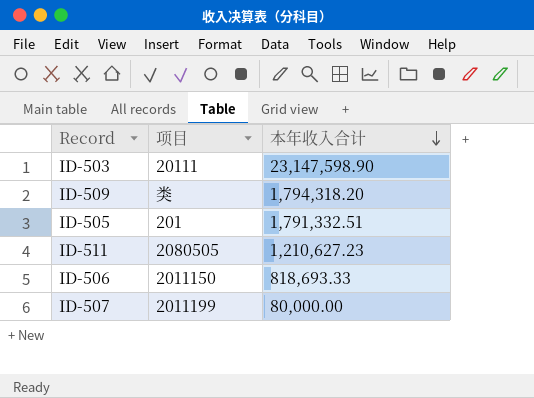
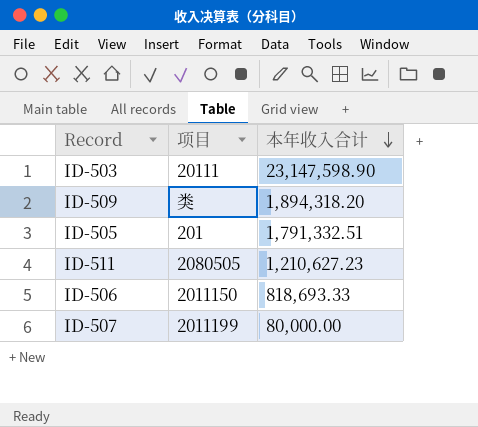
ID-509 | 本年收入合计: 1,794,318.20 -> 1,894,318.20

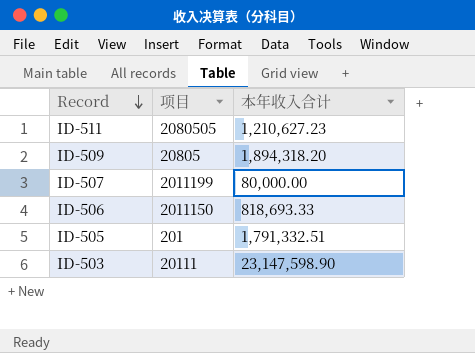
row order: 本年收入合计 descending -> Record descending
ID-509 | 项目: 类 -> 20805

